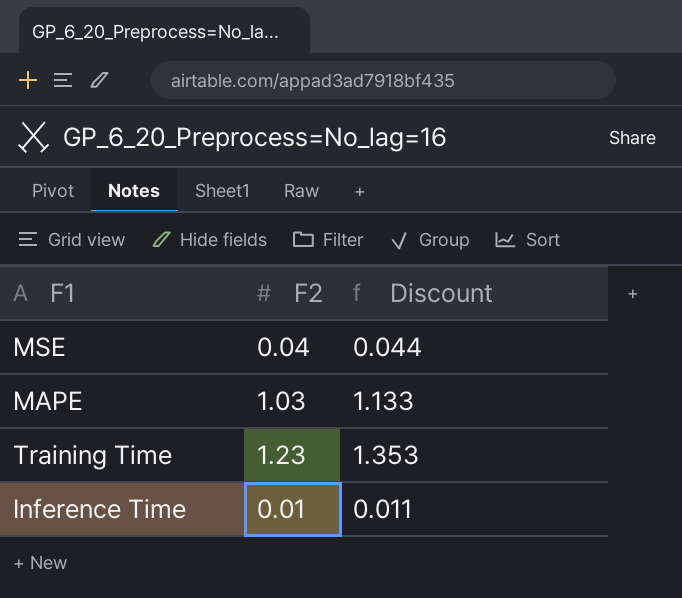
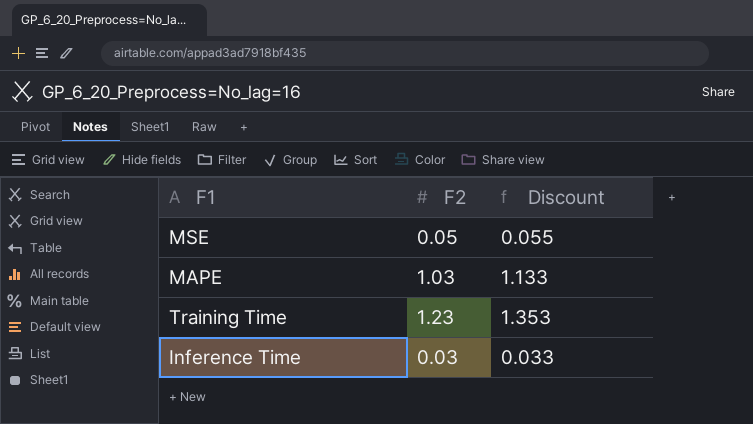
MSE | F2: 0.04 -> 0.05
MSE | Discount: 0.044 -> 0.055
Inference Time | F2: 0.01 -> 0.03
Inference Time | Discount: 0.011 -> 0.033

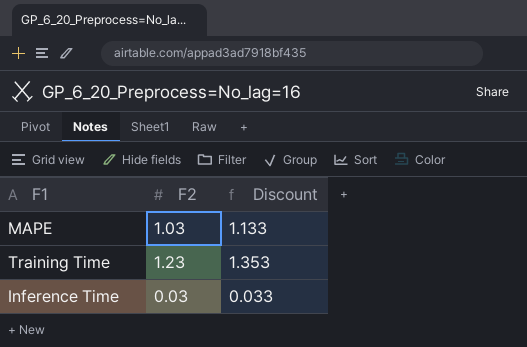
row MSE: 0.05 | 0.055 -> none

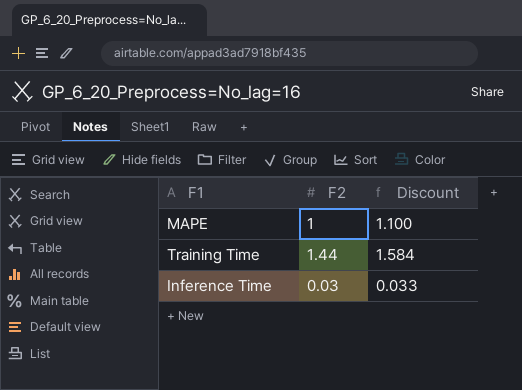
MAPE | F2: 1.03 -> 1
MAPE | Discount: 1.133 -> 1.100
Training Time | F2: 1.23 -> 1.44
Training Time | Discount: 1.353 -> 1.584

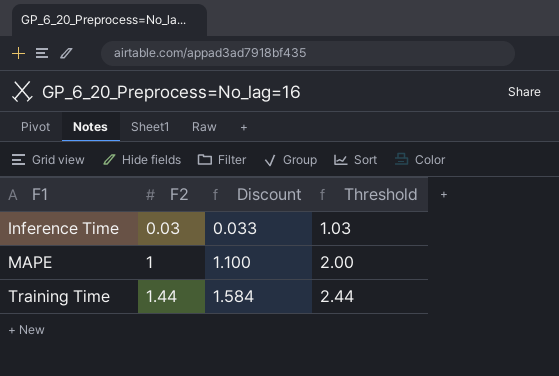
row order: none -> F1 ascending
column Threshold | formula: none -> [F2] + 1

